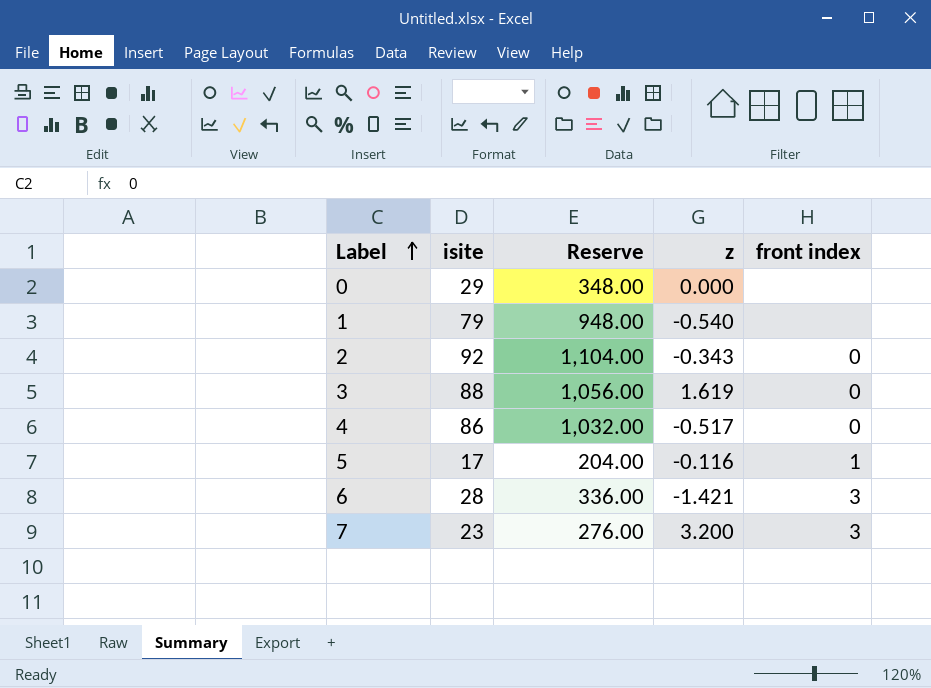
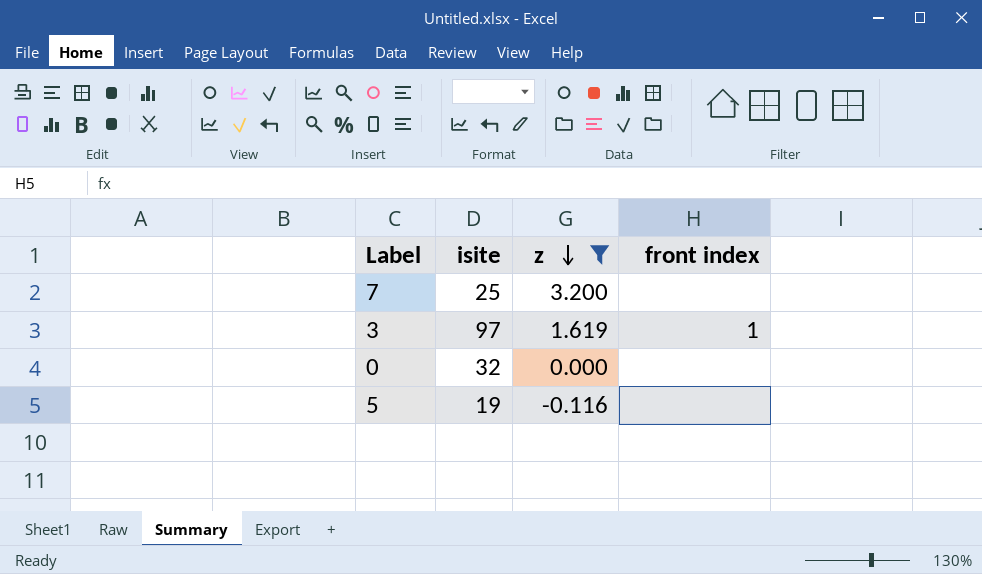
filter: none -> z >= -0.116
row order: Label ascending -> z descending
column Reserve | formula: [isite] * 12 -> none
7 | isite: 23 -> 25
7 | front index: 3 -> none
3 | isite: 88 -> 97
3 | front index: 0 -> 1
0 | isite: 29 -> 32
5 | isite: 17 -> 19
5 | front index: 1 -> none

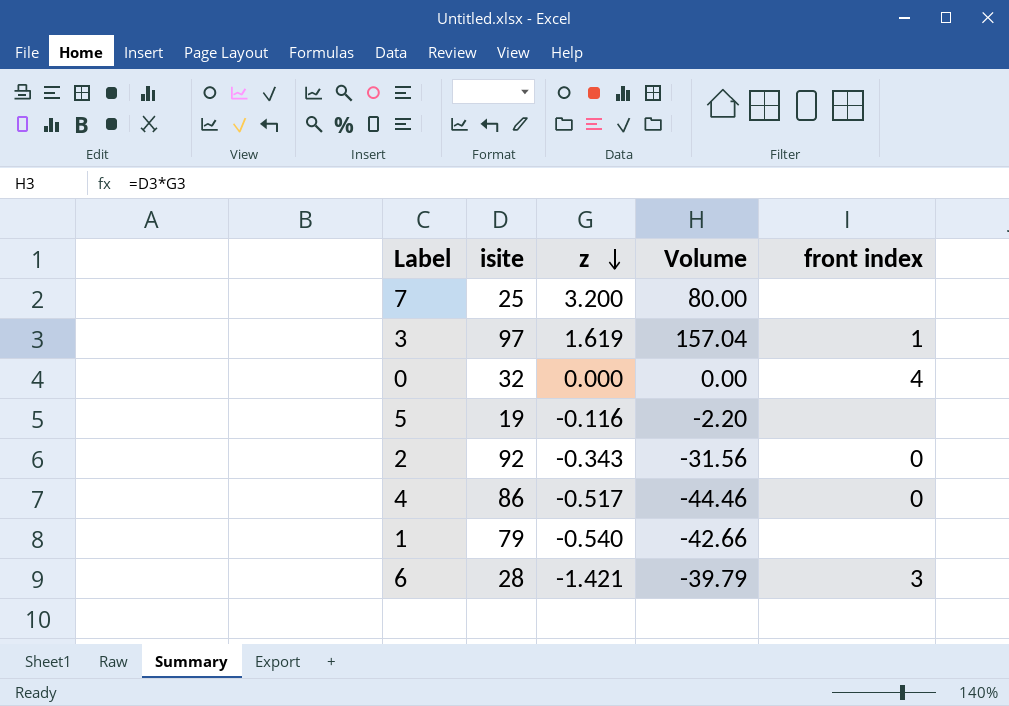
filter: z >= -0.116 -> none
column Volume | formula: none -> [isite] * [z]
0 | front index: none -> 4

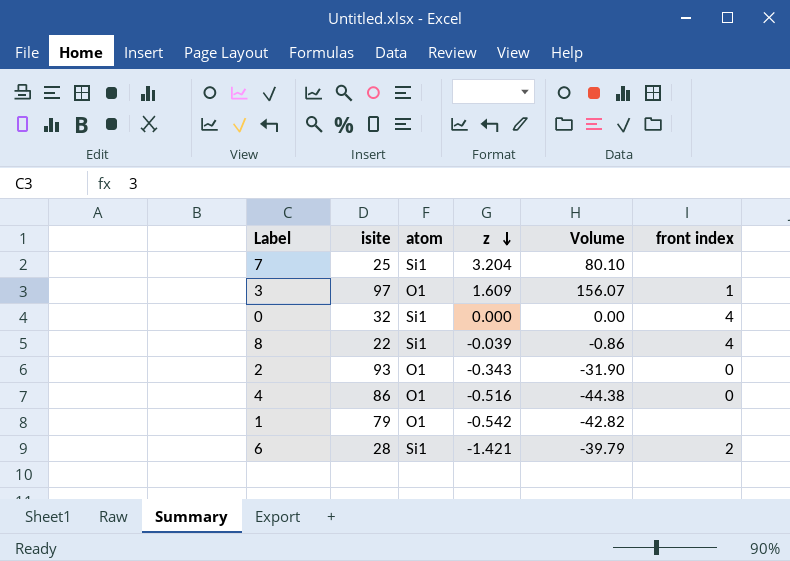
column atom | position: none -> 3
row 5: 19 | -0.116 | -2.20 | none -> none
7 | z: 3.200 -> 3.204
7 | Volume: 80.00 -> 80.10
3 | z: 1.619 -> 1.609
3 | Volume: 157.04 -> 156.07
row 8: none -> 22 | Si1 | -0.039 | -0.86 | 4
2 | isite: 92 -> 93
2 | Volume: -31.56 -> -31.90
4 | z: -0.517 -> -0.516
4 | Volume: -44.46 -> -44.38
1 | z: -0.540 -> -0.542
1 | Volume: -42.66 -> -42.82
6 | front index: 3 -> 2

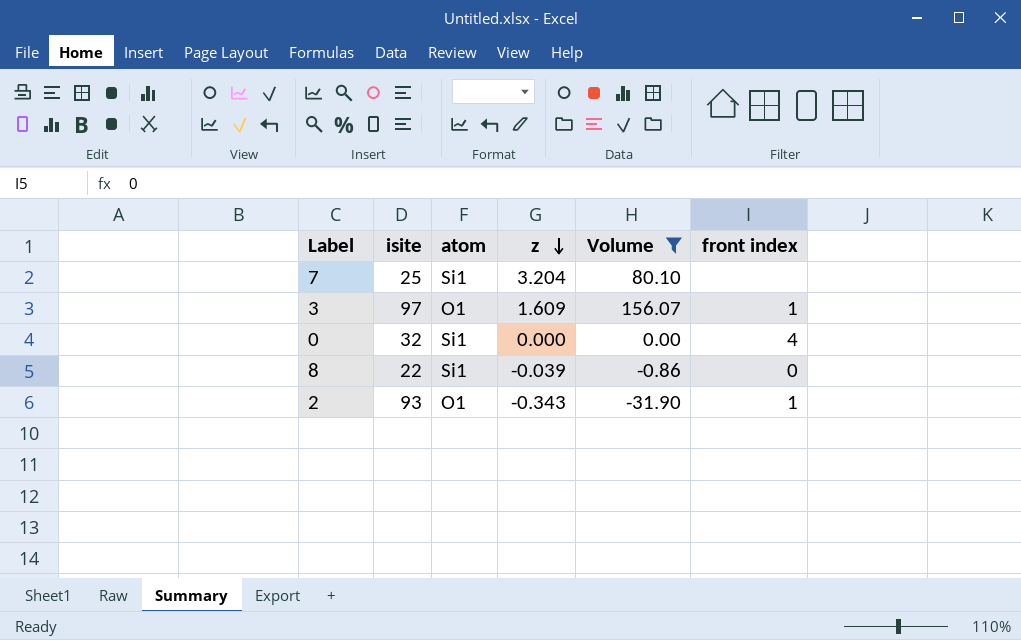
filter: none -> Volume >= -31.90
8 | front index: 4 -> 0
2 | front index: 0 -> 1

